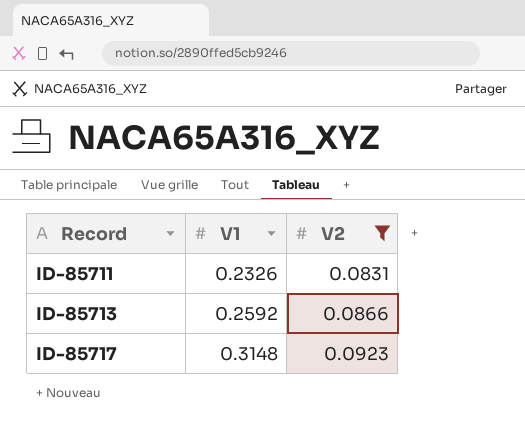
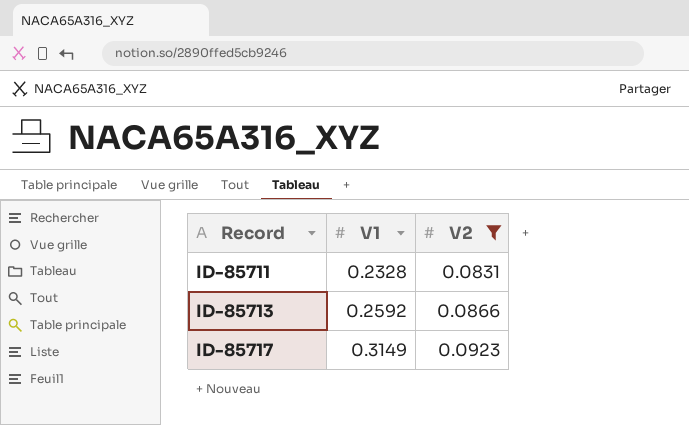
ID-85711 | V1: 0.2326 -> 0.2328
ID-85717 | V1: 0.3148 -> 0.3149

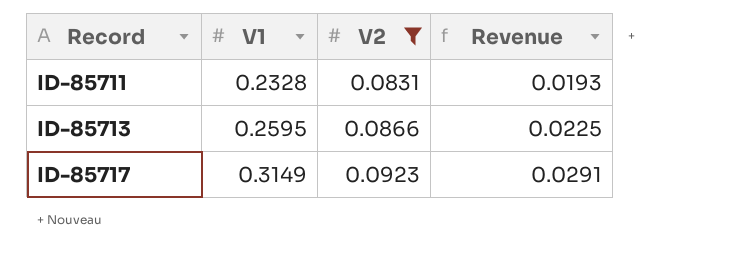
column Revenue | formula: none -> [V1] * [V2]
ID-85713 | V1: 0.2592 -> 0.2595

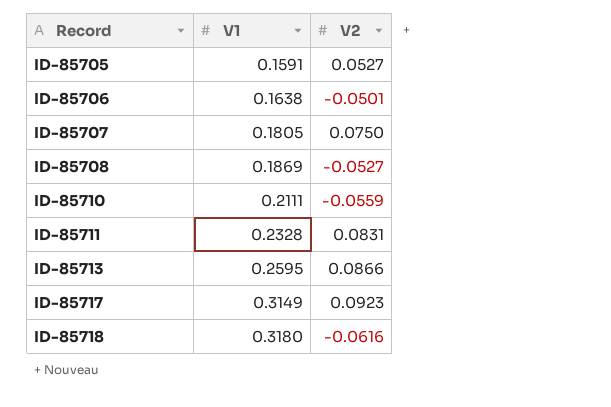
filter: V2 >= 0.0831 -> none
column Revenue | formula: [V1] * [V2] -> none

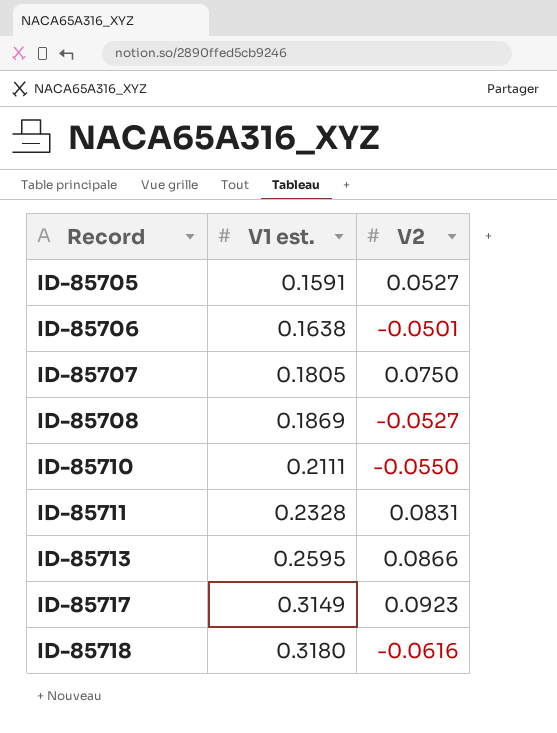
column name: V1 -> V1 est.
ID-85710 | V2: -0.0559 -> -0.0550

